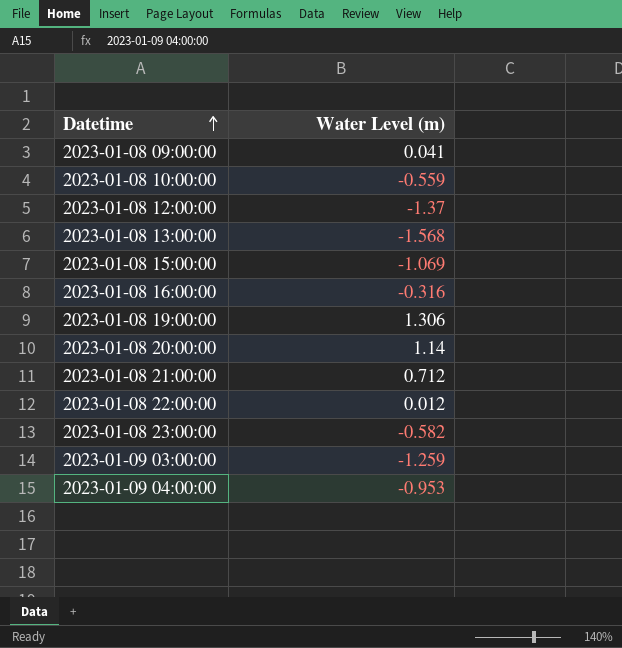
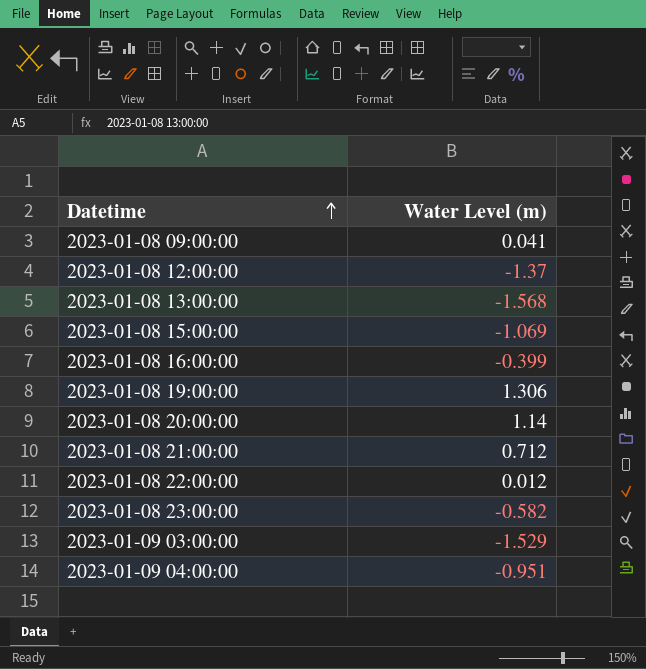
row 2023-01-08 10:00:00: -0.559 -> none
2023-01-08 16:00:00 | Water Level (m): -0.316 -> -0.399
2023-01-09 03:00:00 | Water Level (m): -1.259 -> -1.529
2023-01-09 04:00:00 | Water Level (m): -0.953 -> -0.951

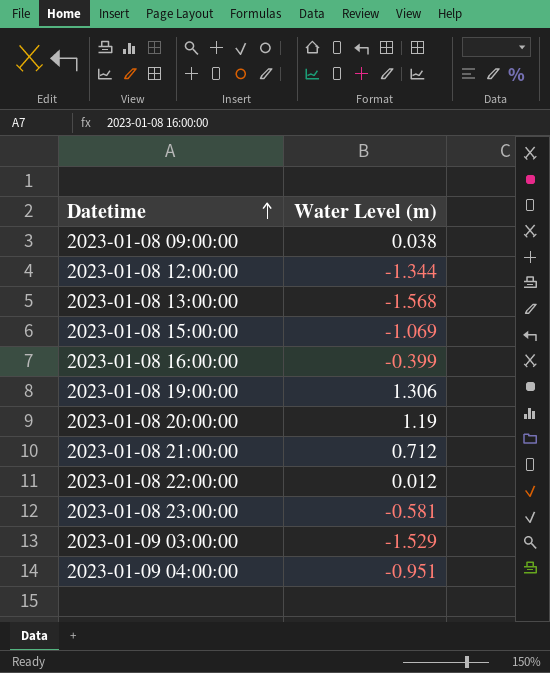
2023-01-08 09:00:00 | Water Level (m): 0.041 -> 0.038
2023-01-08 12:00:00 | Water Level (m): -1.37 -> -1.344
2023-01-08 20:00:00 | Water Level (m): 1.14 -> 1.19
2023-01-08 23:00:00 | Water Level (m): -0.582 -> -0.581

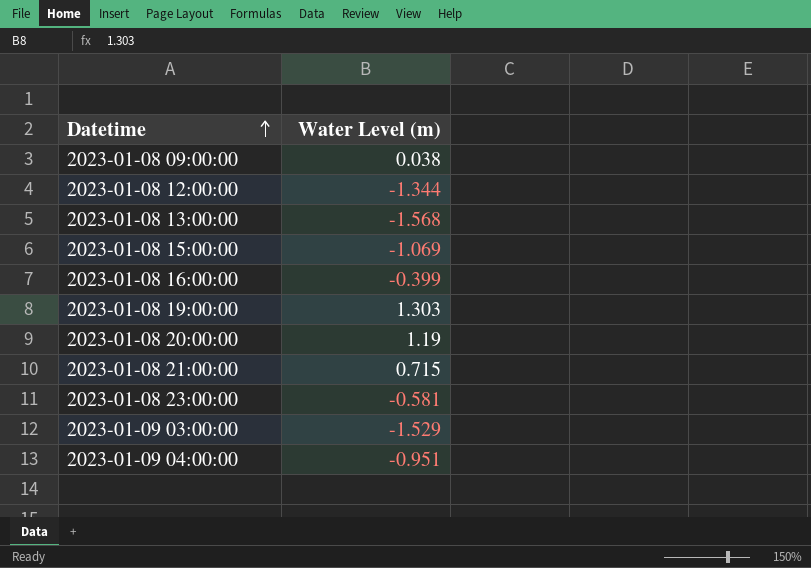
row 2023-01-08 22:00:00: 0.012 -> none
2023-01-08 19:00:00 | Water Level (m): 1.306 -> 1.303
2023-01-08 21:00:00 | Water Level (m): 0.712 -> 0.715

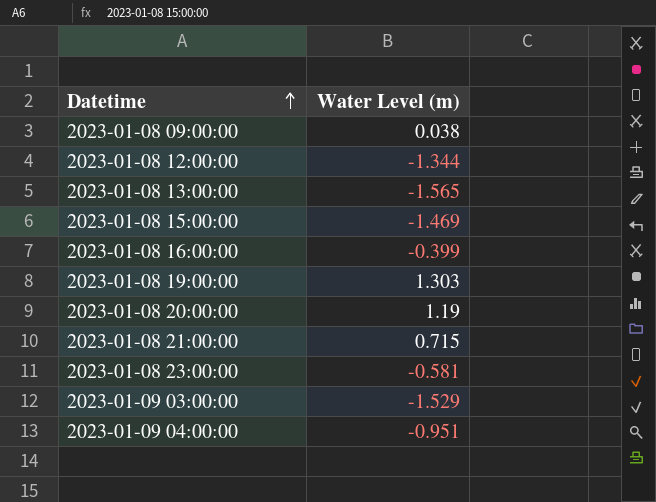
2023-01-08 13:00:00 | Water Level (m): -1.568 -> -1.565
2023-01-08 15:00:00 | Water Level (m): -1.069 -> -1.469

